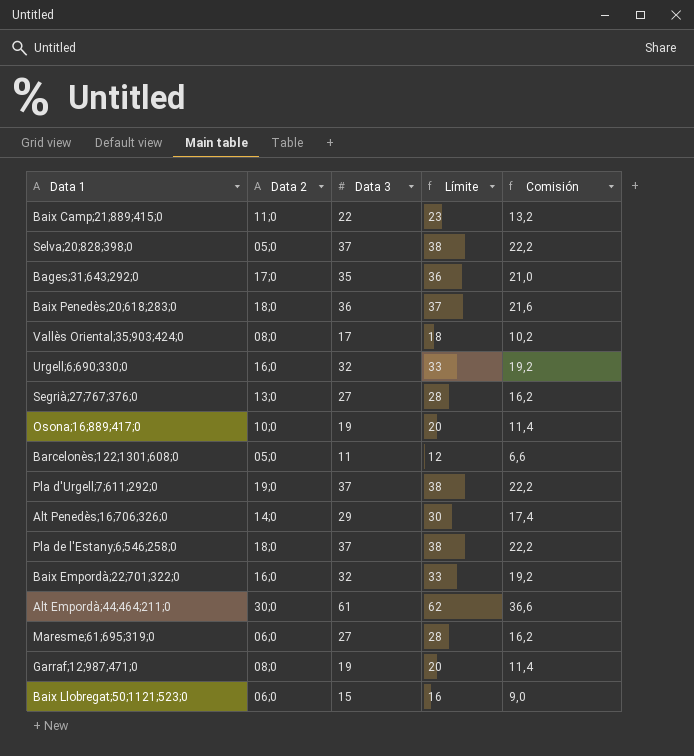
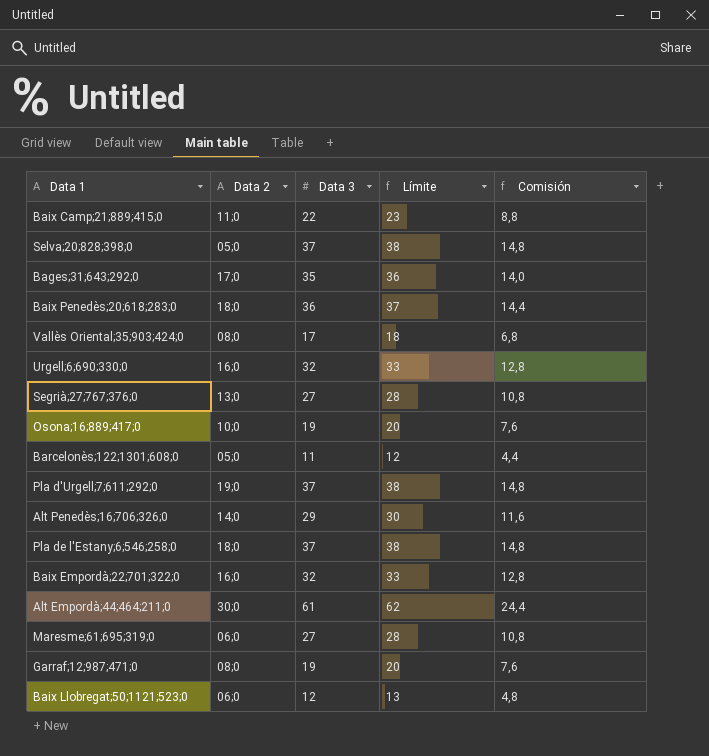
column Comisión | formula: [Data 3] * 0,6 -> [Data 3] * 0,4
Baix Llobregat;50;1121;523;0 | Data 3: 15 -> 12
Baix Llobregat;50;1121;523;0 | Límite: 16 -> 13

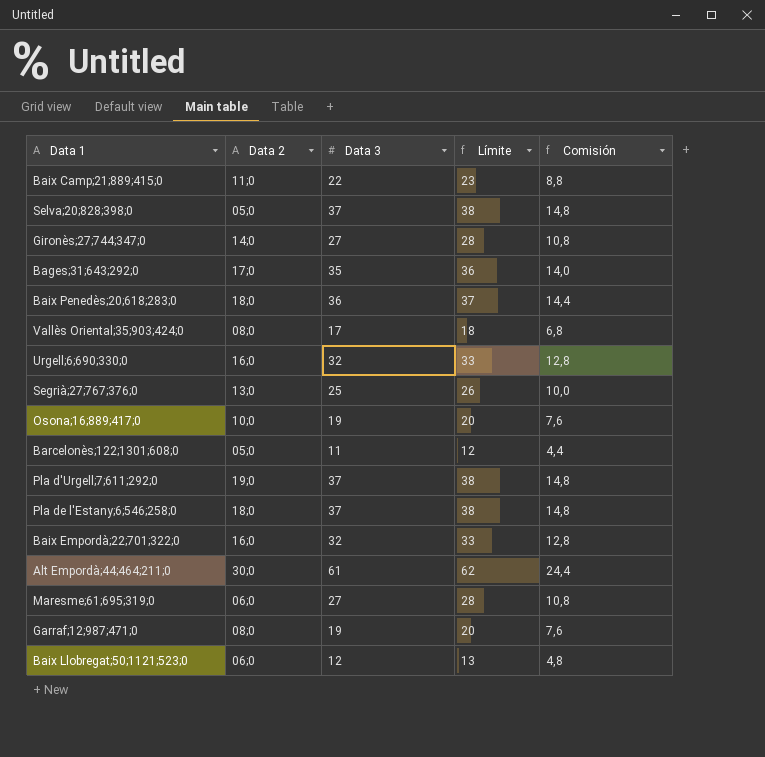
row Alt Penedès;16;706;326;0: 14;0 | 29 | 30 | 11,6 -> none
row Gironès;27;744;347;0: none -> 14;0 | 27 | 28 | 10,8
Segrià;27;767;376;0 | Data 3: 27 -> 25
Segrià;27;767;376;0 | Límite: 28 -> 26
Segrià;27;767;376;0 | Comisión: 10,8 -> 10,0

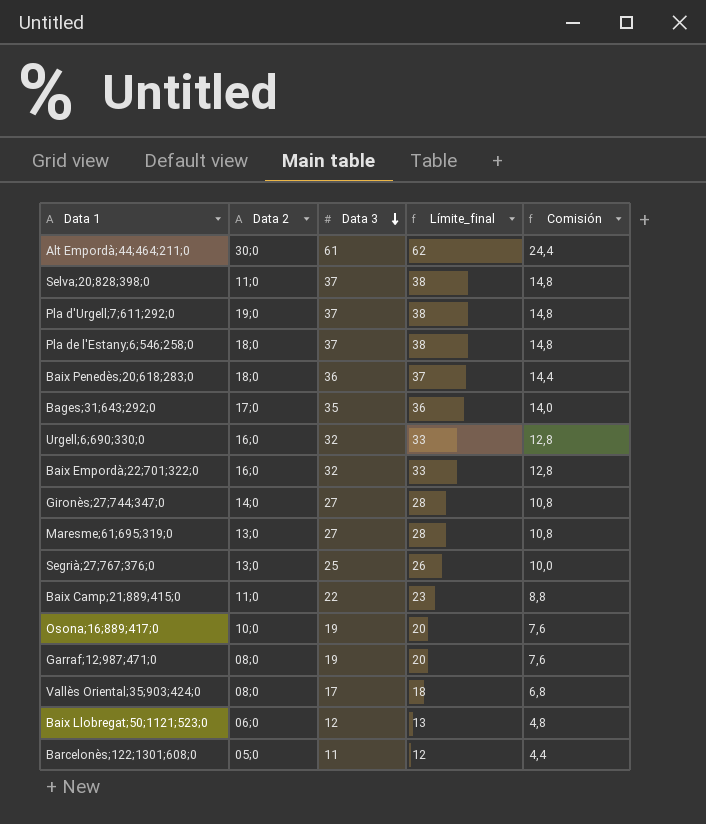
row order: none -> Data 3 descending
column name: Límite -> Límite_final
Selva;20;828;398;0 | Data 2: 05;0 -> 11;0
Maresme;61;695;319;0 | Data 2: 06;0 -> 13;0

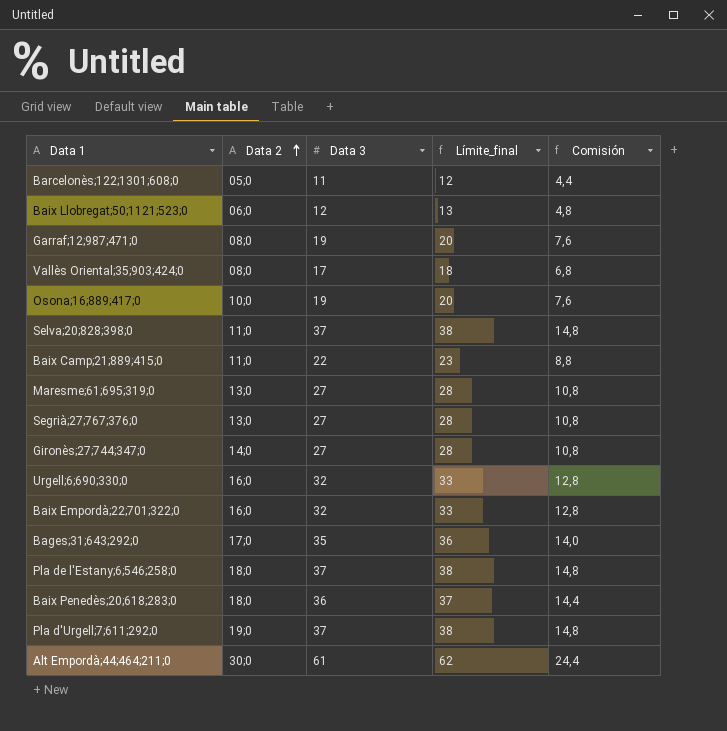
row order: Data 3 descending -> Data 2 ascending
Segrià;27;767;376;0 | Data 3: 25 -> 27
Segrià;27;767;376;0 | Límite_final: 26 -> 28
Segrià;27;767;376;0 | Comisión: 10,0 -> 10,8

